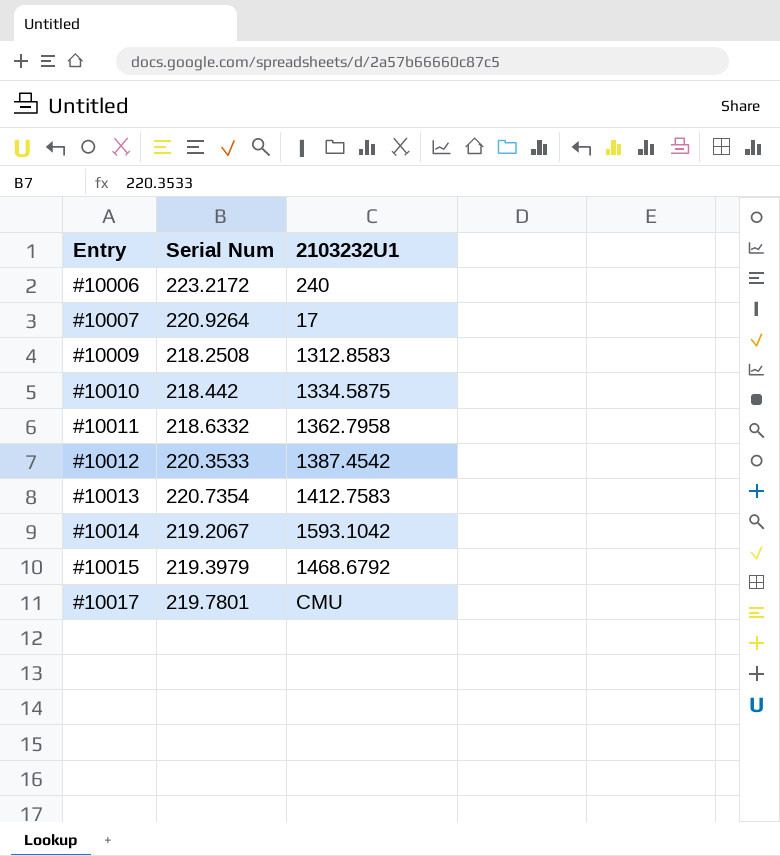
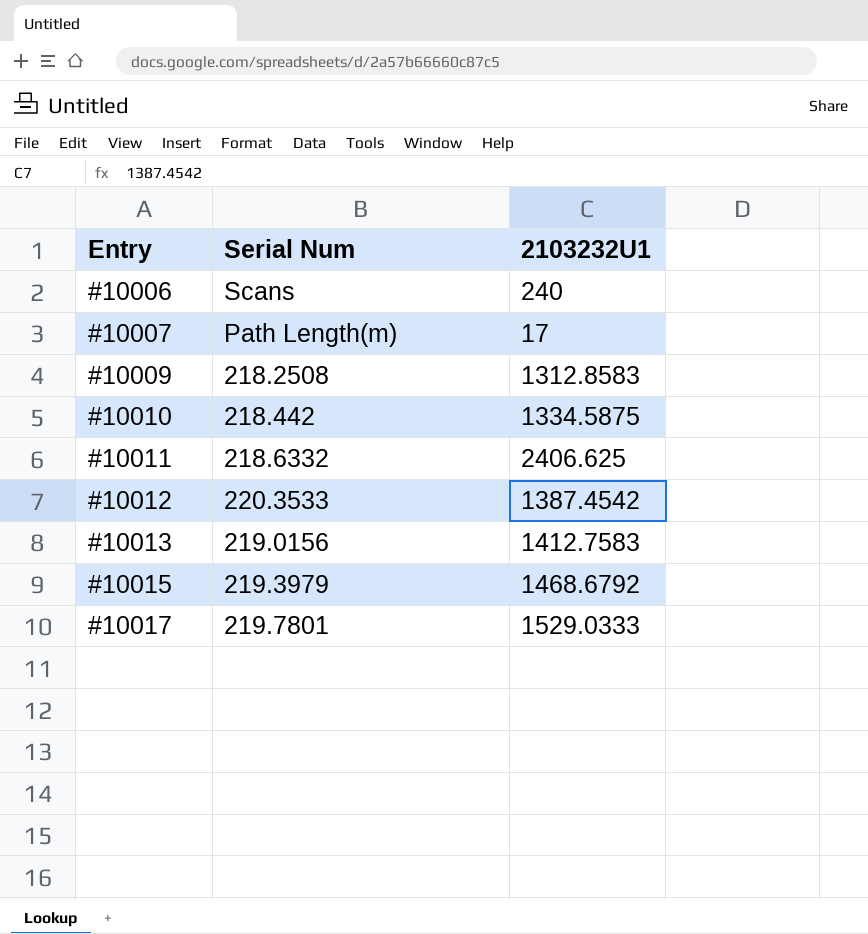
row #10014: 219.2067 | 1593.1042 -> none
#10006 | Serial Num: 223.2172 -> Scans
#10007 | Serial Num: 220.9264 -> Path Length(m)
#10011 | 2103232U1: 1362.7958 -> 2406.625
#10013 | Serial Num: 220.7354 -> 219.0156
#10017 | 2103232U1: CMU -> 1529.0333

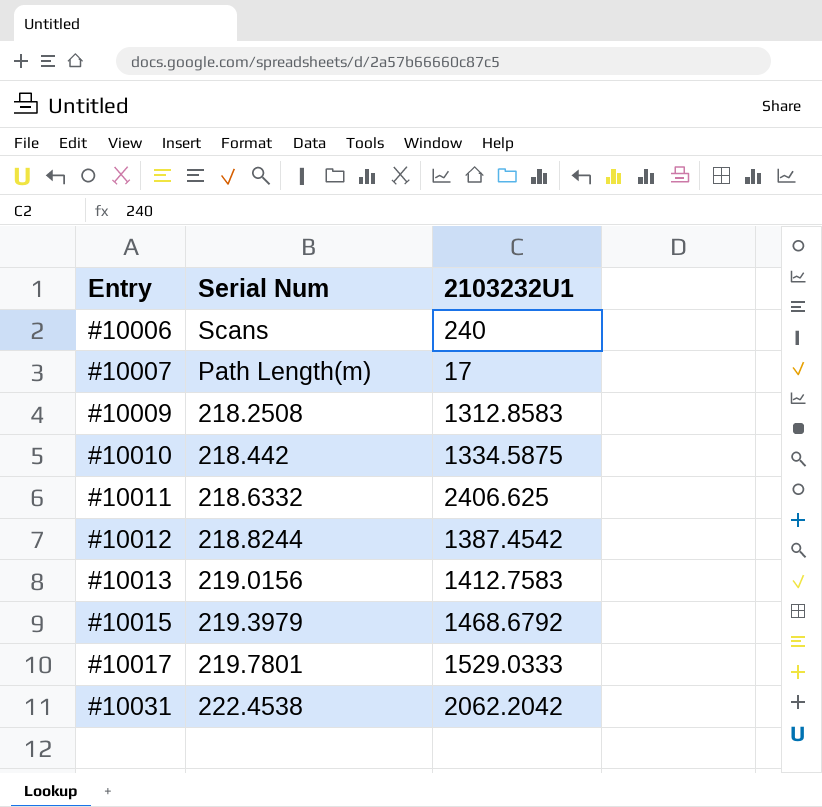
#10012 | Serial Num: 220.3533 -> 218.8244
row #10031: none -> 222.4538 | 2062.2042

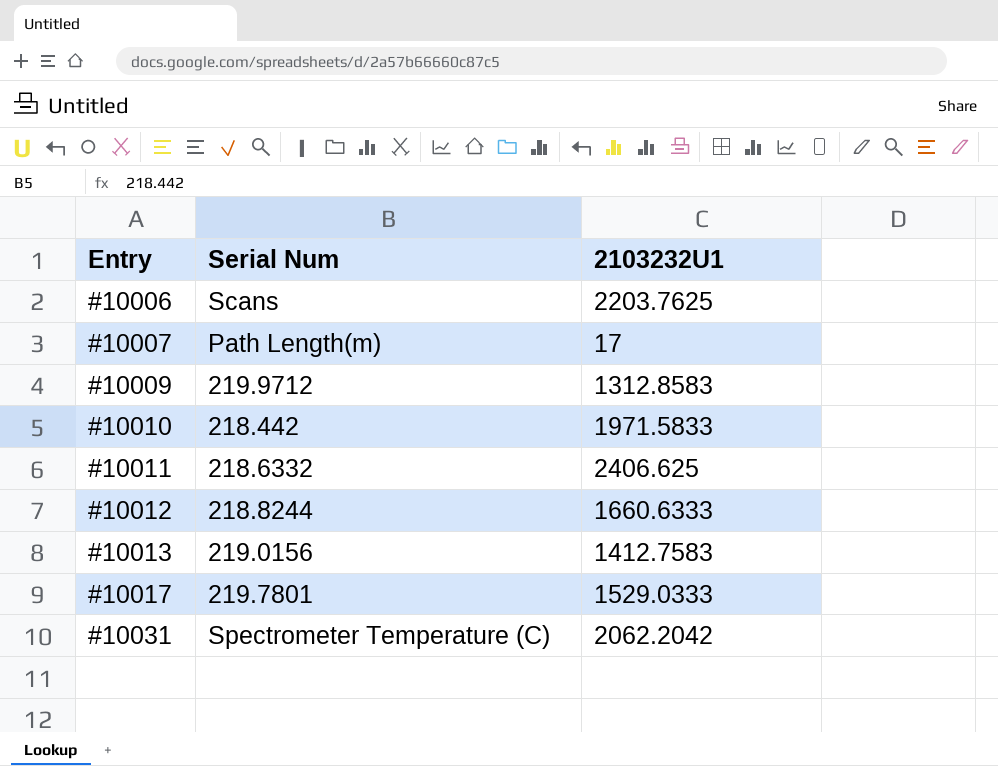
row #10015: 219.3979 | 1468.6792 -> none
#10006 | 2103232U1: 240 -> 2203.7625
#10009 | Serial Num: 218.2508 -> 219.9712
#10010 | 2103232U1: 1334.5875 -> 1971.5833
#10012 | 2103232U1: 1387.4542 -> 1660.6333
#10031 | Serial Num: 222.4538 -> Spectrometer Temperature (C)

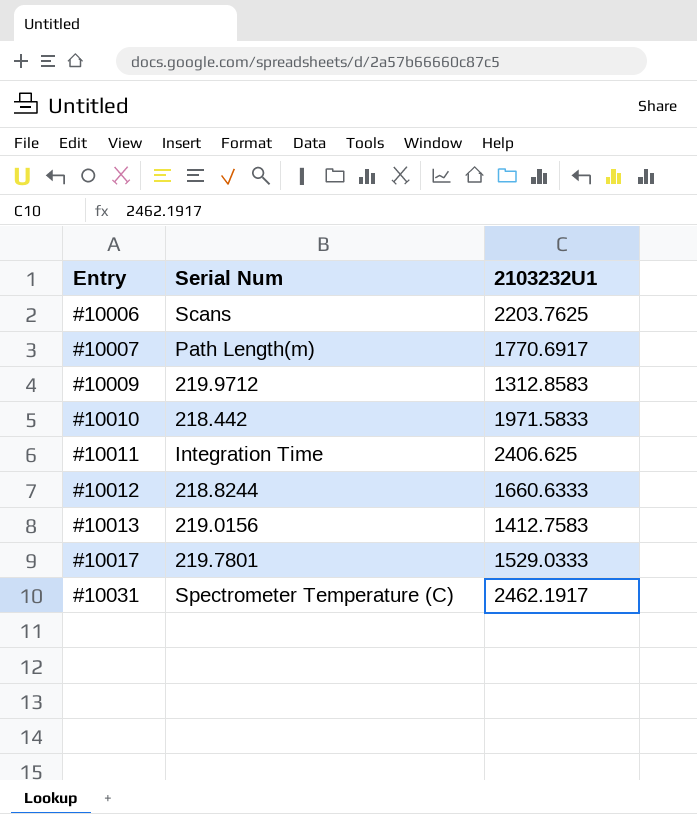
#10007 | 2103232U1: 17 -> 1770.6917
#10011 | Serial Num: 218.6332 -> Integration Time
#10031 | 2103232U1: 2062.2042 -> 2462.1917

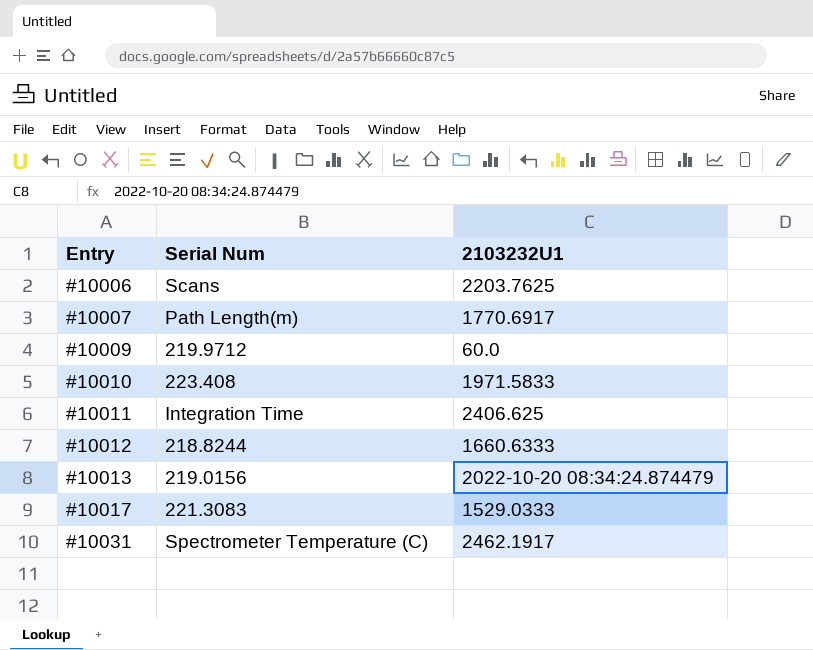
#10009 | 2103232U1: 1312.8583 -> 60.0
#10010 | Serial Num: 218.442 -> 223.408
#10013 | 2103232U1: 1412.7583 -> 2022-10-20 08:34:24.874479
#10017 | Serial Num: 219.7801 -> 221.3083

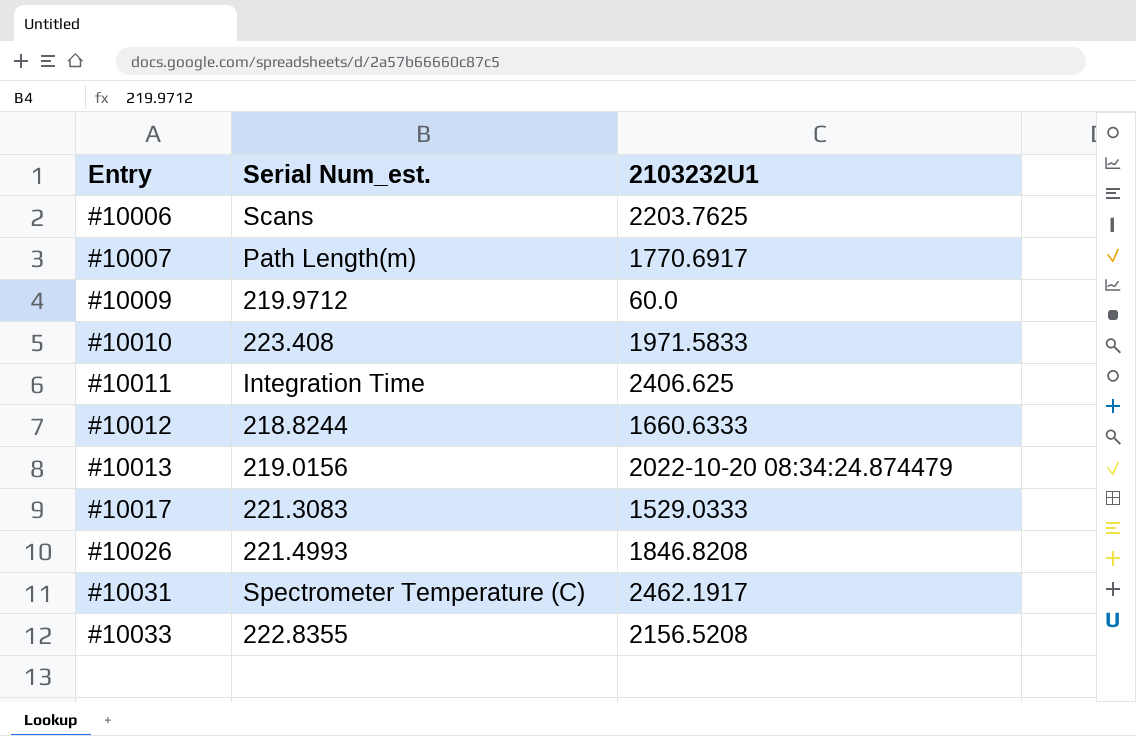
column name: Serial Num -> Serial Num_est.
row #10026: none -> 221.4993 | 1846.8208
row #10033: none -> 222.8355 | 2156.5208

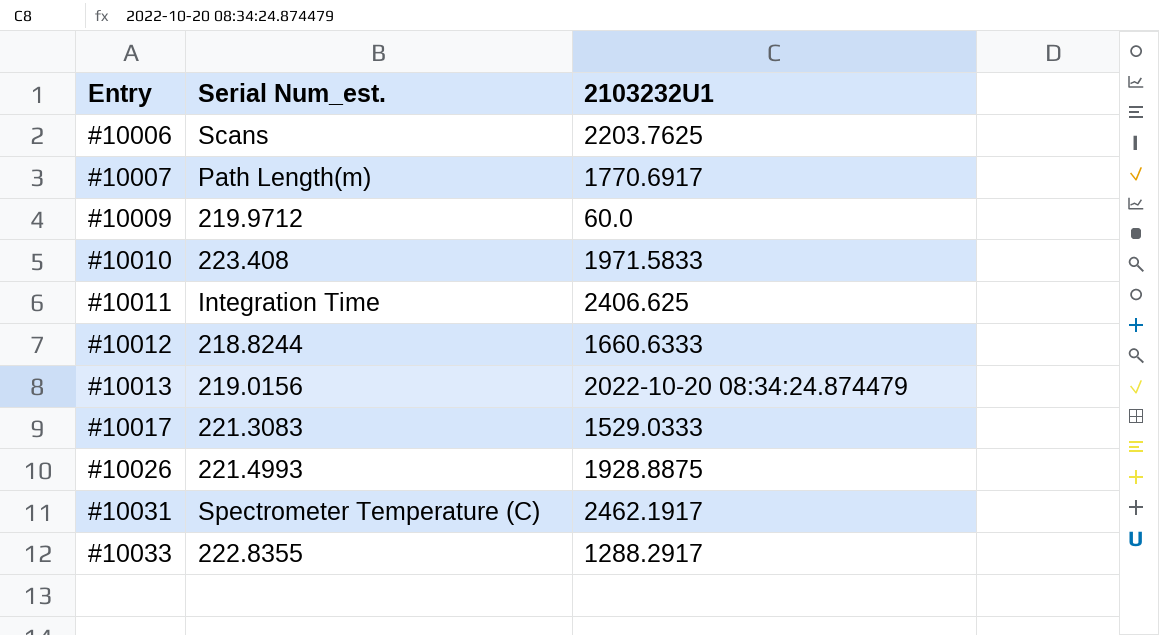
#10026 | 2103232U1: 1846.8208 -> 1928.8875
#10033 | 2103232U1: 2156.5208 -> 1288.2917

